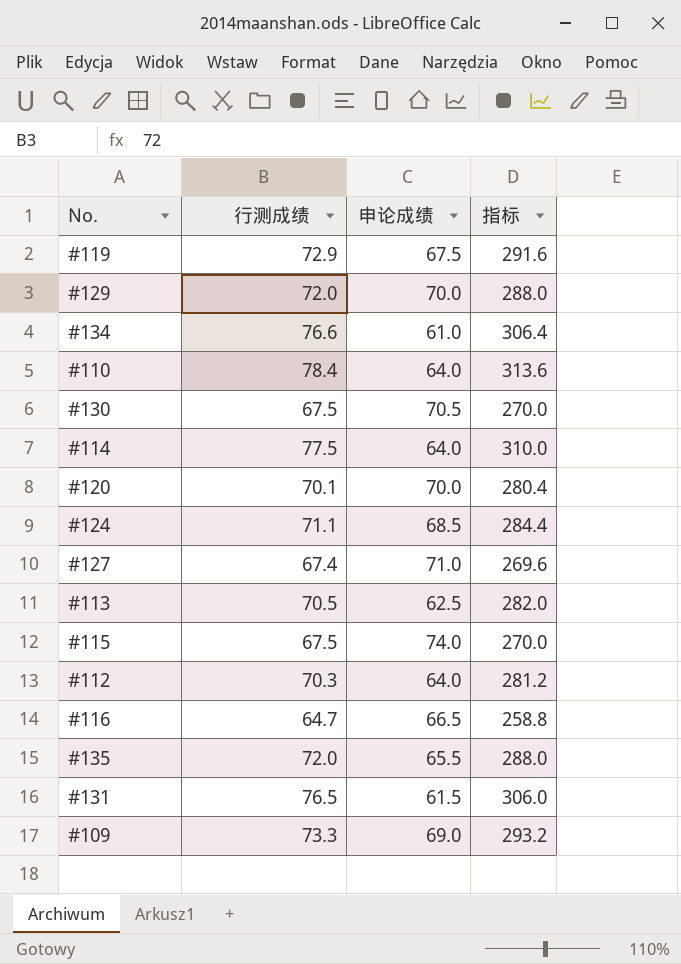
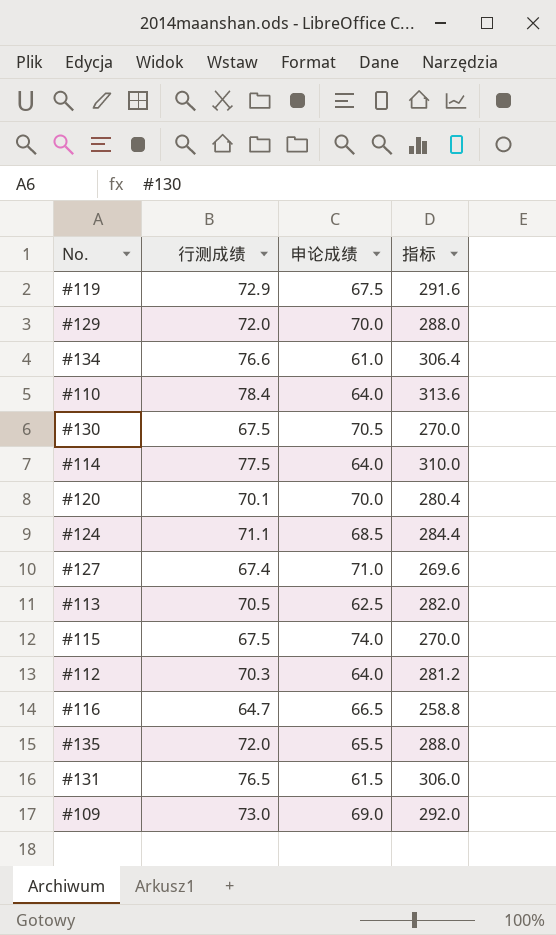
#109 | 行测成绩: 73.3 -> 73.0
#109 | 指标: 293.2 -> 292.0

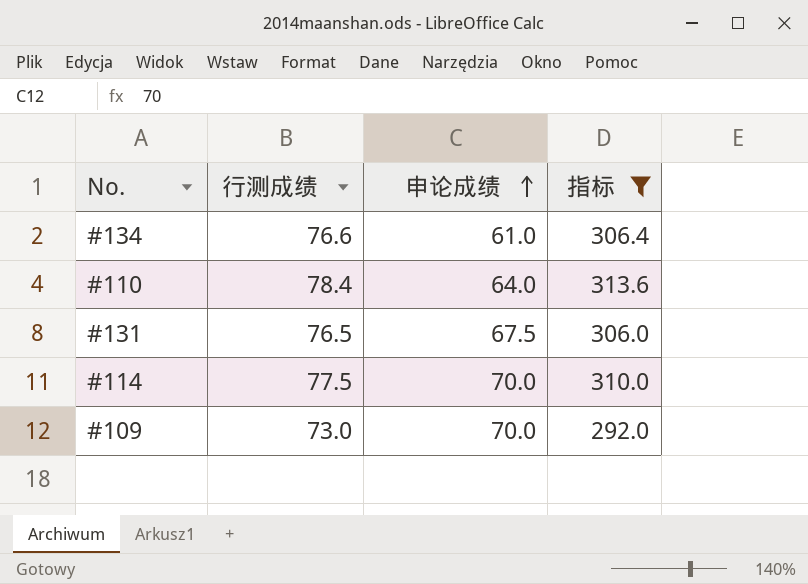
filter: none -> 指标 >= 292.0
row order: none -> 申论成绩 ascending
#131 | 申论成绩: 61.5 -> 67.5
#114 | 申论成绩: 64.0 -> 70.0
#109 | 申论成绩: 69.0 -> 70.0

